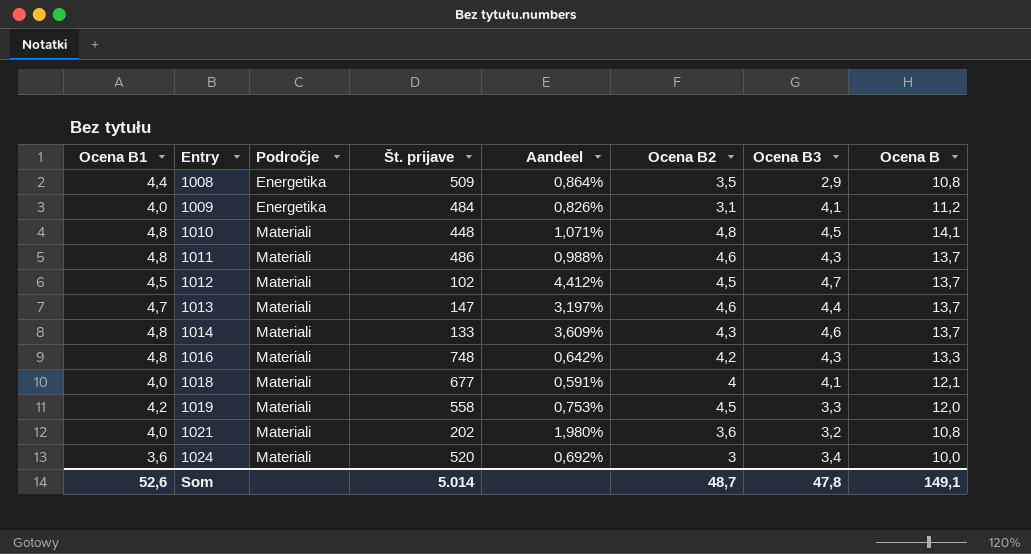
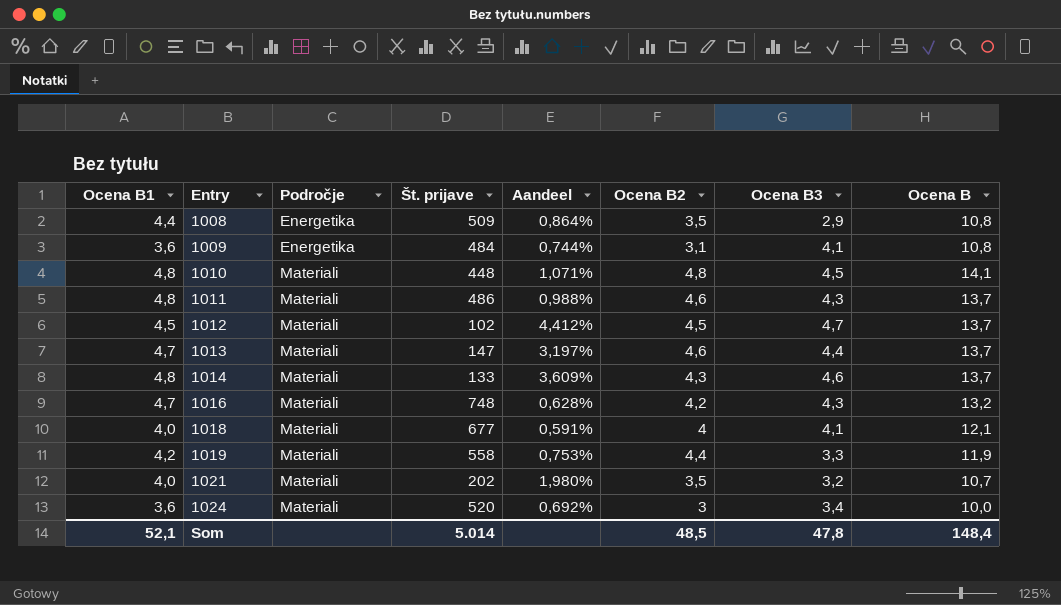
1009 | Ocena B1: 4,0 -> 3,6
1009 | Aandeel: 0,826% -> 0,744%
1009 | Ocena B: 11,2 -> 10,8
1016 | Ocena B1: 4,8 -> 4,7
1016 | Aandeel: 0,642% -> 0,628%
1016 | Ocena B: 13,3 -> 13,2
1019 | Ocena B2: 4,5 -> 4,4
1019 | Ocena B: 12,0 -> 11,9
1021 | Ocena B2: 3,6 -> 3,5
1021 | Ocena B: 10,8 -> 10,7
Som | Ocena B1: 52,6 -> 52,1
Som | Ocena B2: 48,7 -> 48,5
Som | Ocena B: 149,1 -> 148,4

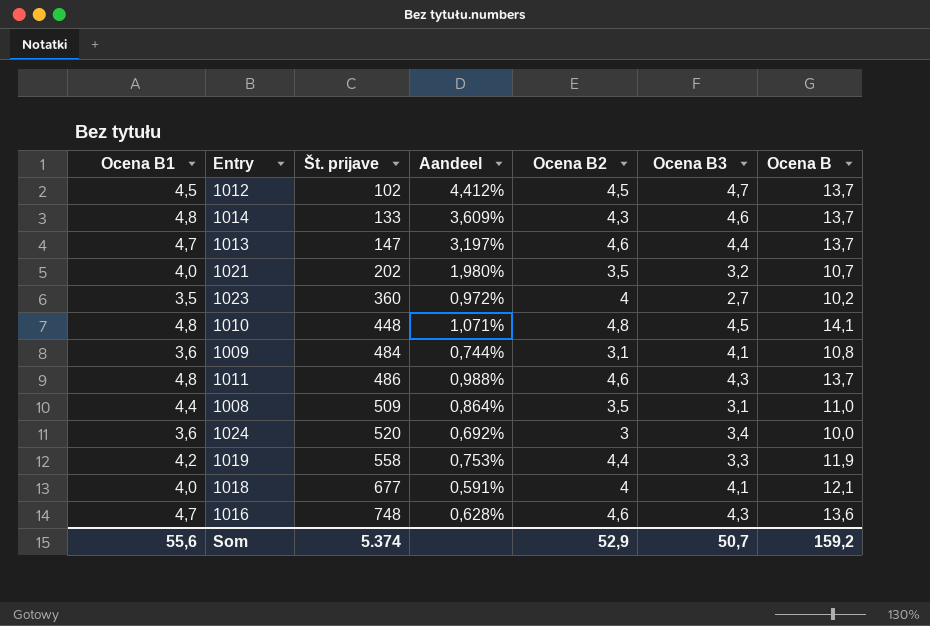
row order: Entry ascending -> Št. prijave ascending
column Področje | position: 3 -> none
row 1023: none -> 3,5 | 360 | 0,972% | 4 | 2,7 | 10,2
1008 | Ocena B3: 2,9 -> 3,1
1008 | Ocena B: 10,8 -> 11,0
1016 | Ocena B2: 4,2 -> 4,6
1016 | Ocena B: 13,2 -> 13,6
Som | Ocena B1: 52,1 -> 55,6
Som | Št. prijave: 5.014 -> 5.374
Som | Ocena B2: 48,5 -> 52,9
Som | Ocena B3: 47,8 -> 50,7
Som | Ocena B: 148,4 -> 159,2

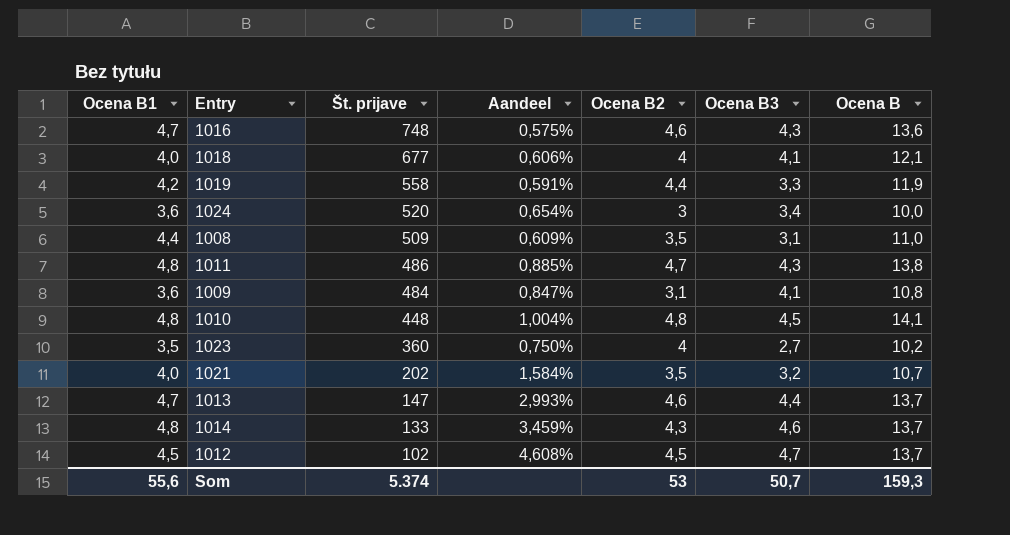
row order: Št. prijave ascending -> Št. prijave descending
column Aandeel | formula: [Ocena B1] / [Št. prijave] -> [Ocena B3] / [Št. prijave]
1011 | Ocena B2: 4,6 -> 4,7
1011 | Ocena B: 13,7 -> 13,8
Som | Ocena B2: 52,9 -> 53
Som | Ocena B: 159,2 -> 159,3

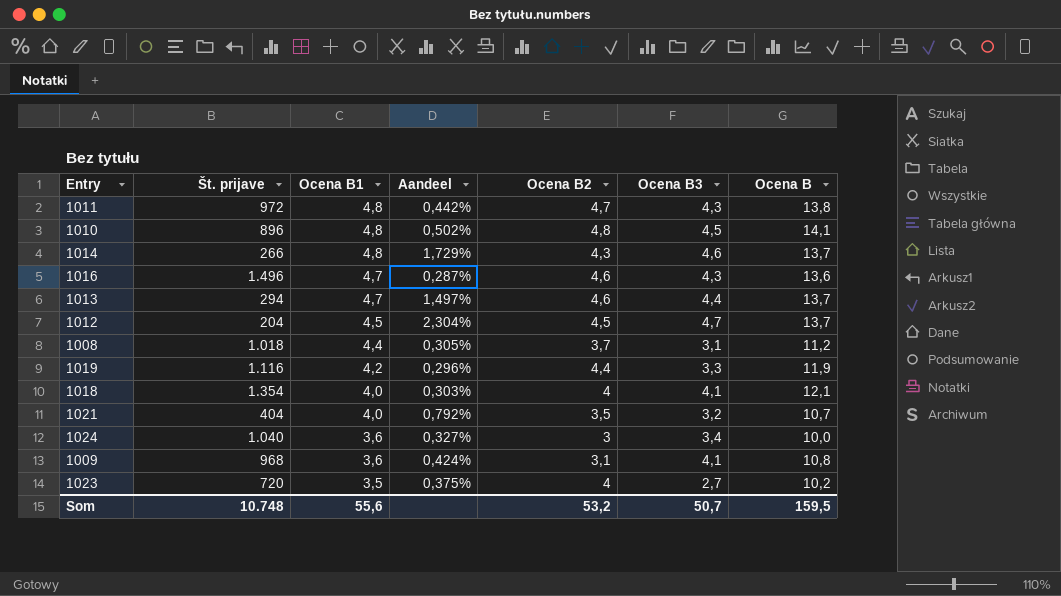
row order: Št. prijave descending -> Ocena B1 descending
column Ocena B1 | position: 1 -> 3
1011 | Št. prijave: 486 -> 972
1011 | Aandeel: 0,885% -> 0,442%
1010 | Št. prijave: 448 -> 896
1010 | Aandeel: 1,004% -> 0,502%
1014 | Št. prijave: 133 -> 266
1014 | Aandeel: 3,459% -> 1,729%
1016 | Št. prijave: 748 -> 1.496
1016 | Aandeel: 0,575% -> 0,287%
1013 | Št. prijave: 147 -> 294
1013 | Aandeel: 2,993% -> 1,497%
1012 | Št. prijave: 102 -> 204
1012 | Aandeel: 4,608% -> 2,304%
1008 | Št. prijave: 509 -> 1.018
1008 | Aandeel: 0,609% -> 0,305%
1008 | Ocena B2: 3,5 -> 3,7
1008 | Ocena B: 11,0 -> 11,2
1019 | Št. prijave: 558 -> 1.116
1019 | Aandeel: 0,591% -> 0,296%
1018 | Št. prijave: 677 -> 1.354
1018 | Aandeel: 0,606% -> 0,303%
1021 | Št. prijave: 202 -> 404
1021 | Aandeel: 1,584% -> 0,792%
1024 | Št. prijave: 520 -> 1.040
1024 | Aandeel: 0,654% -> 0,327%
1009 | Št. prijave: 484 -> 968
1009 | Aandeel: 0,847% -> 0,424%
1023 | Št. prijave: 360 -> 720
1023 | Aandeel: 0,750% -> 0,375%
Som | Št. prijave: 5.374 -> 10.748
Som | Ocena B2: 53 -> 53,2
Som | Ocena B: 159,3 -> 159,5

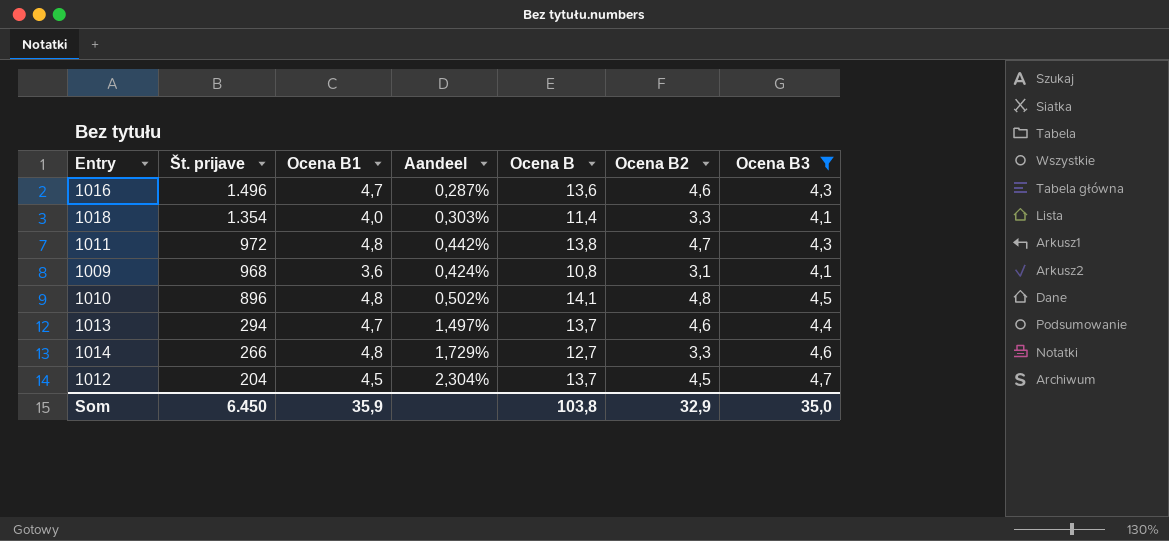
filter: none -> Ocena B3 >= 4,1
row order: Ocena B1 descending -> Št. prijave descending
column Ocena B | position: 7 -> 5
1018 | Ocena B: 12,1 -> 11,4
1018 | Ocena B2: 4 -> 3,3
1014 | Ocena B: 13,7 -> 12,7
1014 | Ocena B2: 4,3 -> 3,3
Som | Št. prijave: 10.748 -> 6.450
Som | Ocena B1: 55,6 -> 35,9
Som | Ocena B: 159,5 -> 103,8
Som | Ocena B2: 53,2 -> 32,9
Som | Ocena B3: 50,7 -> 35,0

